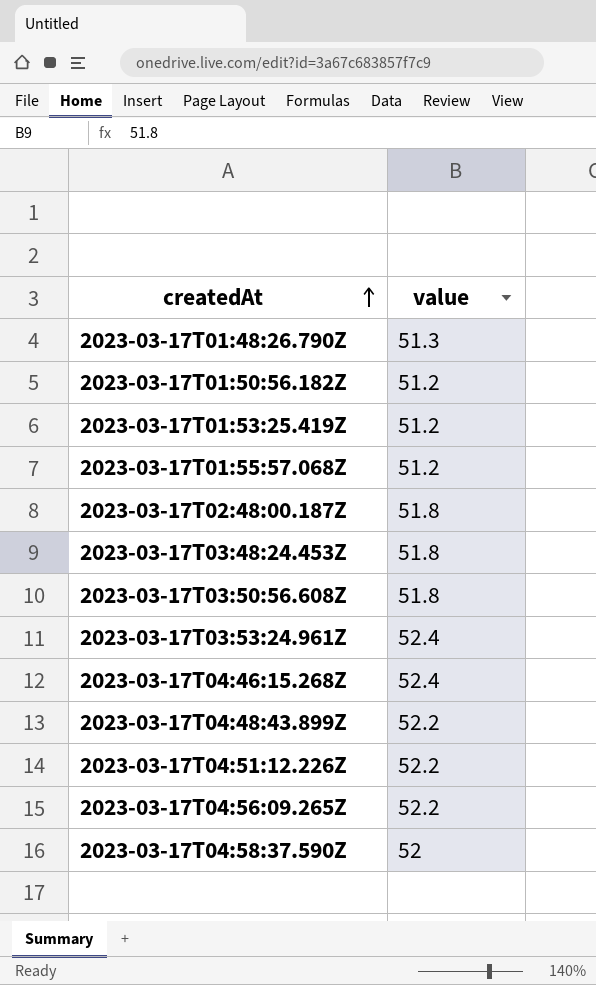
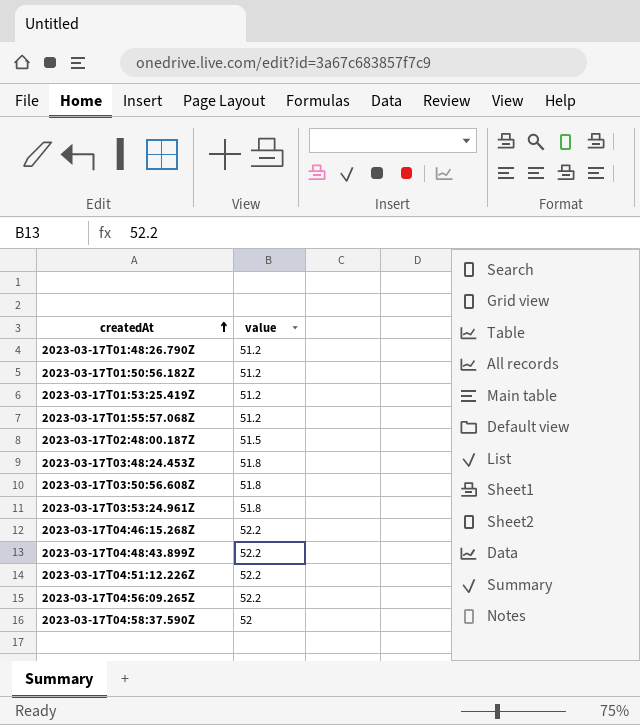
2023-03-17T01:48:26.790Z | value: 51.3 -> 51.2
2023-03-17T02:48:00.187Z | value: 51.8 -> 51.5
2023-03-17T03:53:24.961Z | value: 52.4 -> 51.8
2023-03-17T04:46:15.268Z | value: 52.4 -> 52.2

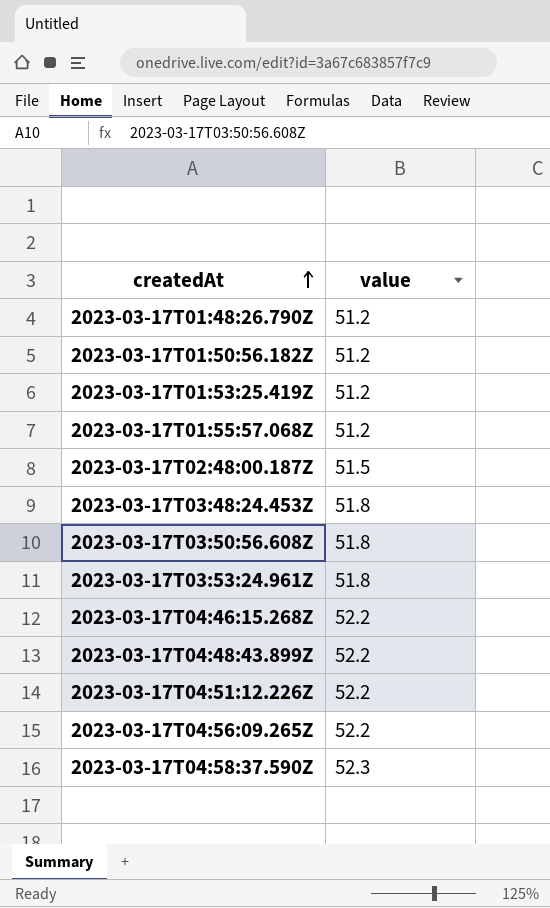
2023-03-17T04:58:37.590Z | value: 52 -> 52.3

